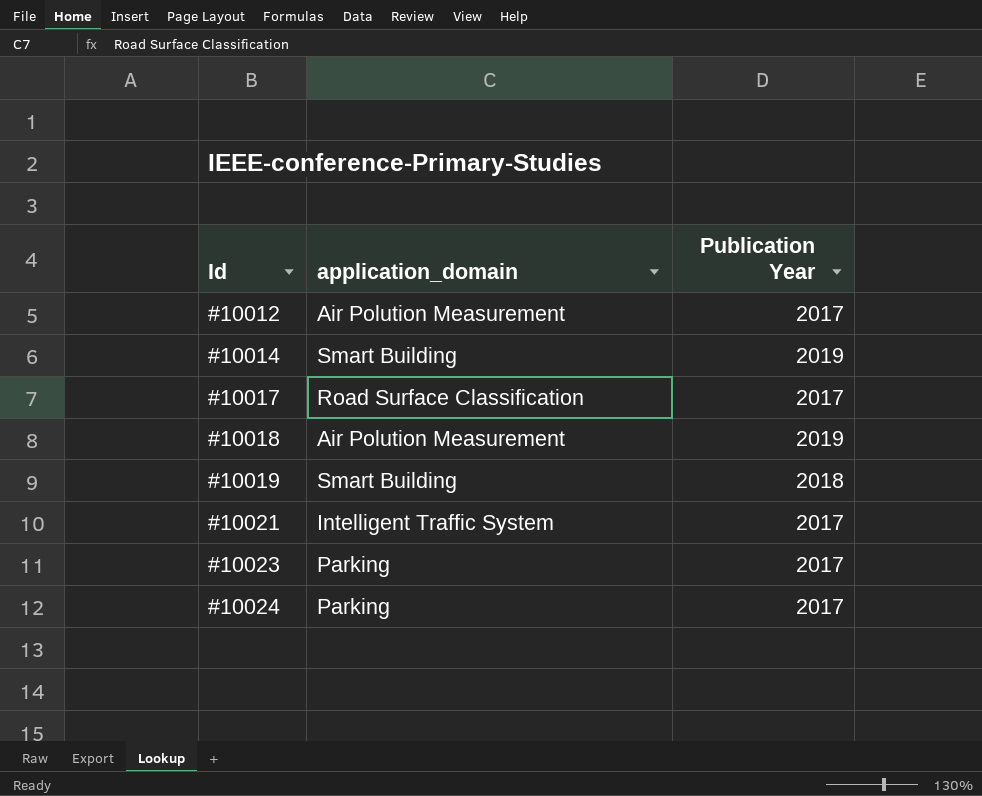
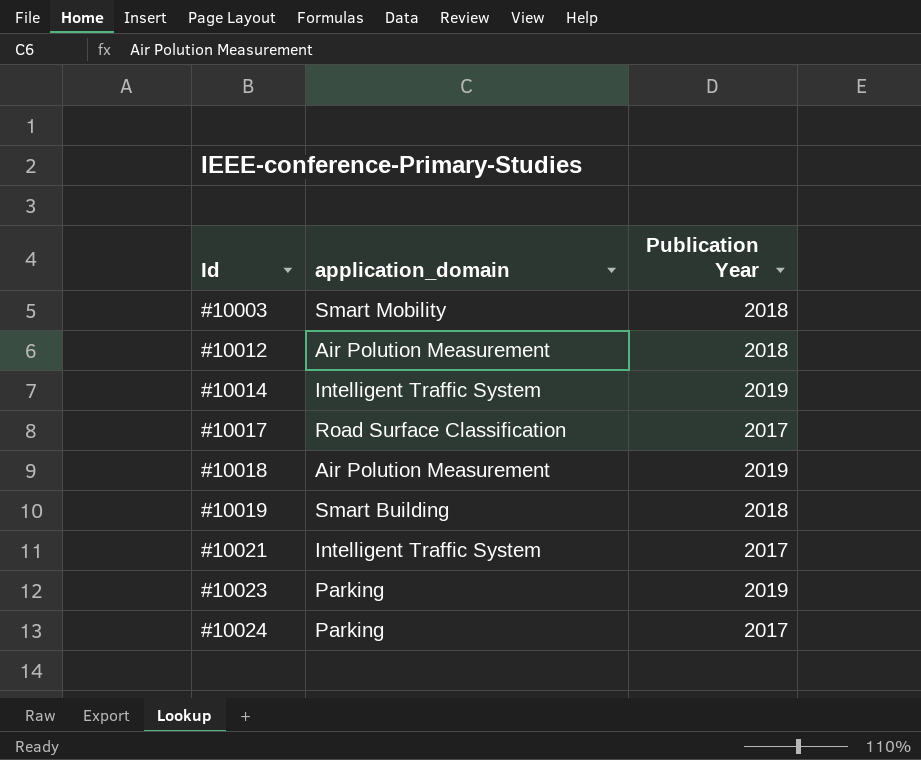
row #10003: none -> Smart Mobility | 2018
#10012 | Publication Year: 2017 -> 2018
#10014 | application_domain: Smart Building -> Intelligent Traffic System
#10023 | Publication Year: 2017 -> 2019

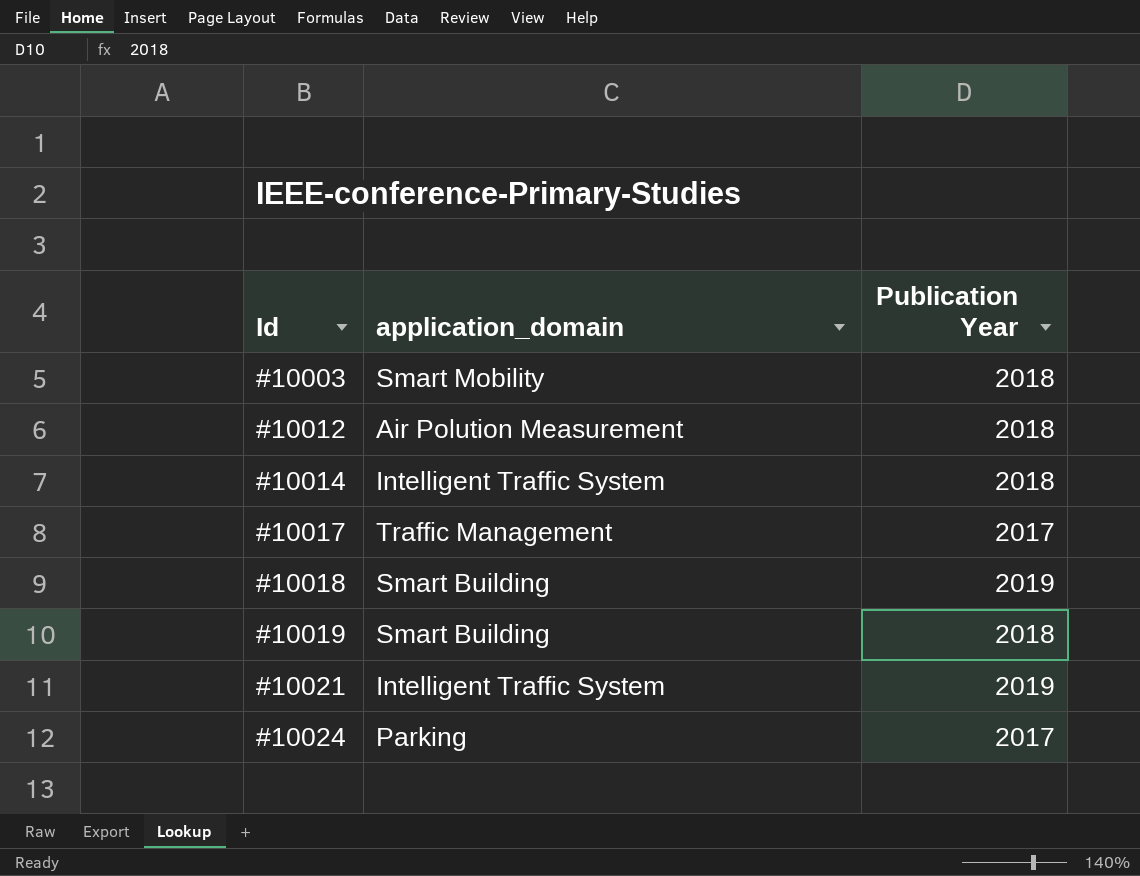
row #10023: Parking | 2019 -> none
#10014 | Publication Year: 2019 -> 2018
#10017 | application_domain: Road Surface Classification -> Traffic Management
#10018 | application_domain: Air Polution Measurement -> Smart Building
#10021 | Publication Year: 2017 -> 2019

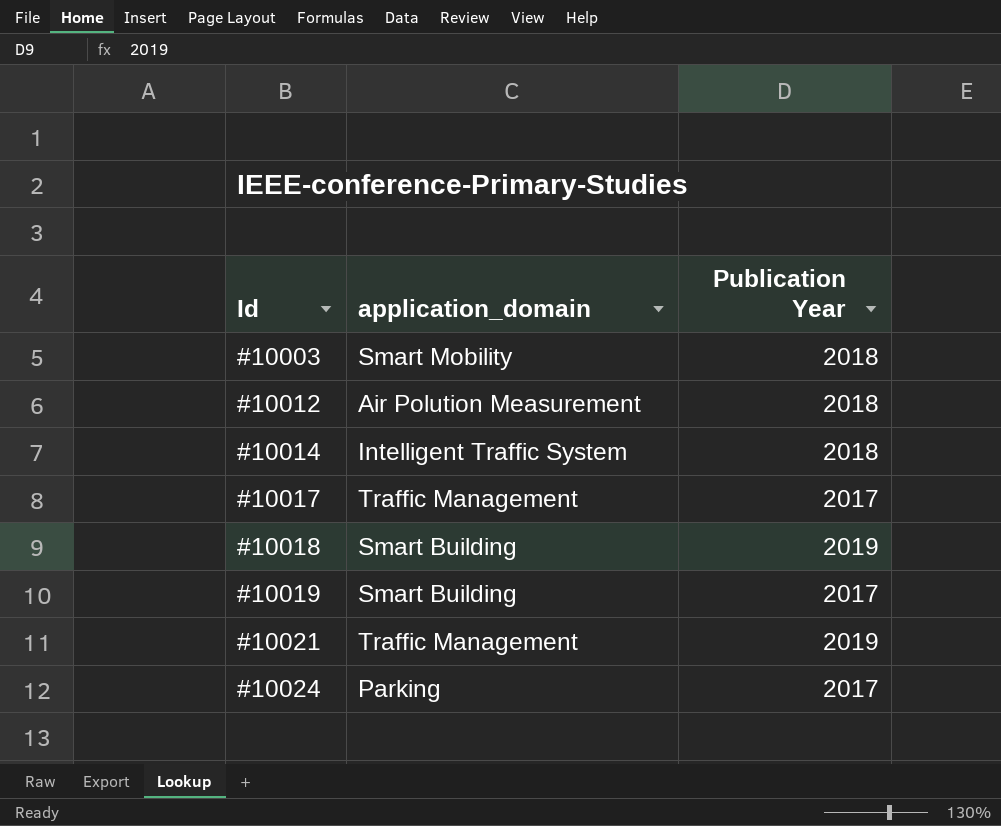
#10019 | Publication Year: 2018 -> 2017
#10021 | application_domain: Intelligent Traffic System -> Traffic Management

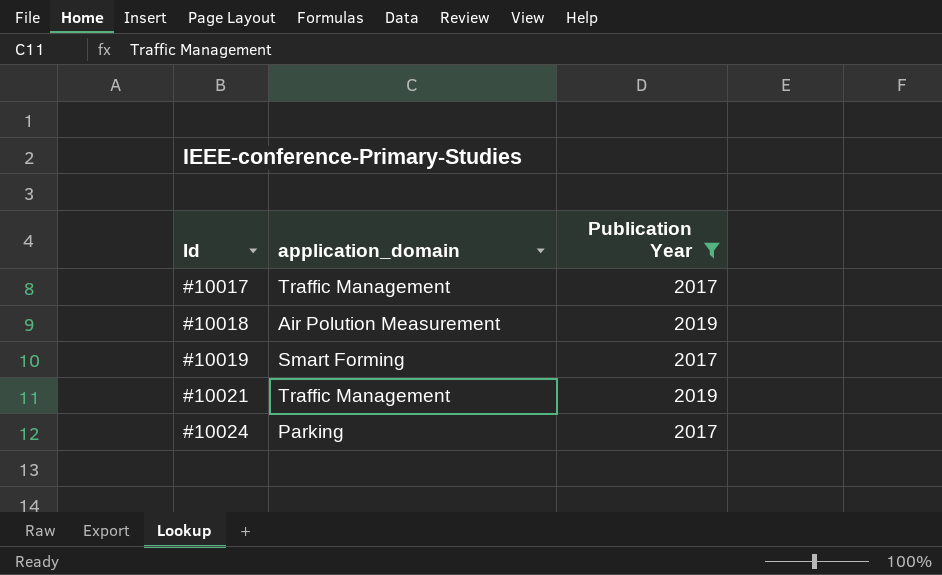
filter: none -> Publication Year != 2018
#10018 | application_domain: Smart Building -> Air Polution Measurement
#10019 | application_domain: Smart Building -> Smart Forming

